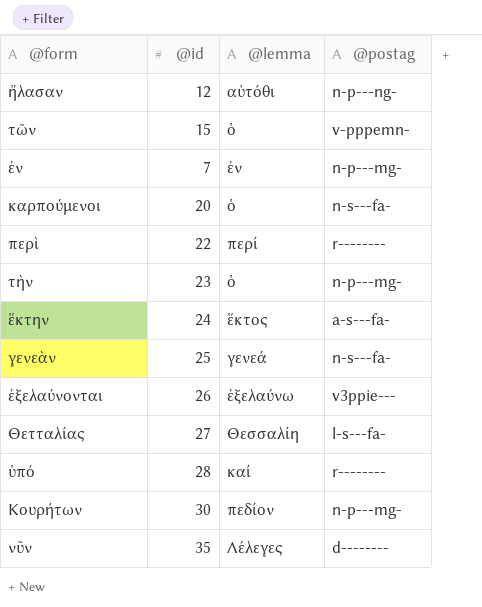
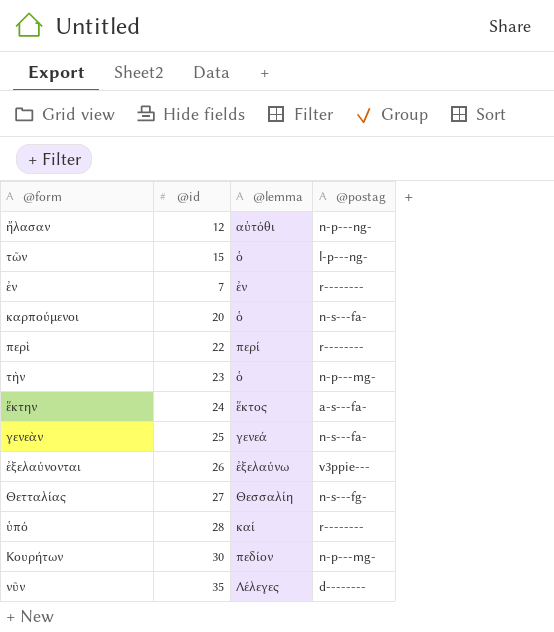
τῶν | @postag: v-pppemn- -> l-p---ng-
ἐν | @postag: n-p---mg- -> r--------
Θετταλίας | @postag: l-s---fa- -> n-s---fg-

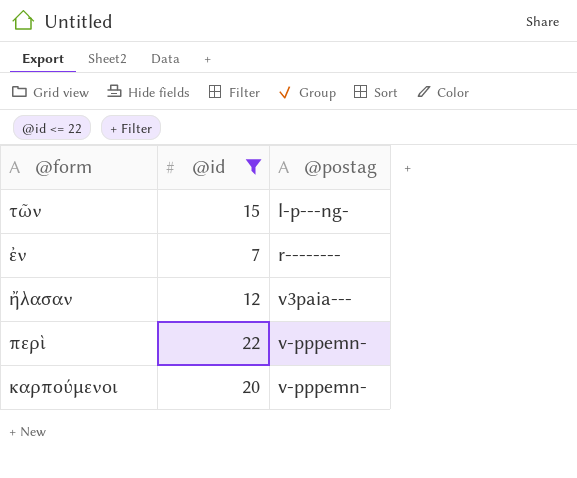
filter: none -> @id <= 22
row order: none -> @postag ascending
column @lemma | position: 3 -> none
ἤλασαν | @postag: n-p---ng- -> v3paia---
περὶ | @postag: r-------- -> v-pppemn-
καρπούμενοι | @postag: n-s---fa- -> v-pppemn-

